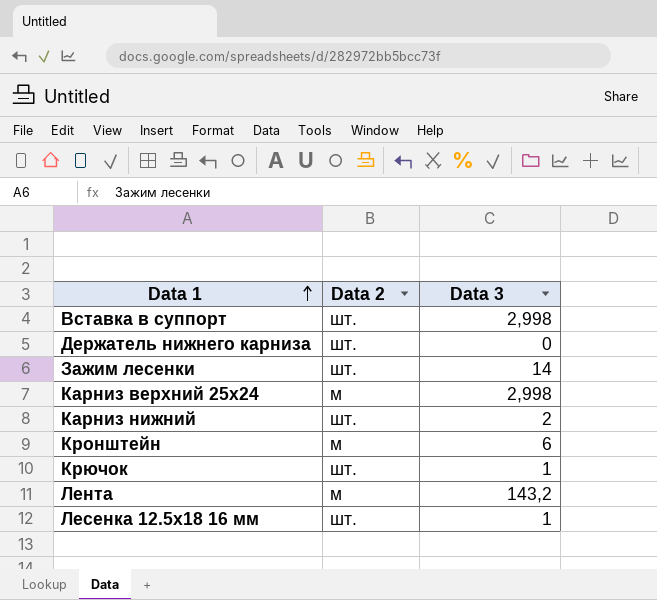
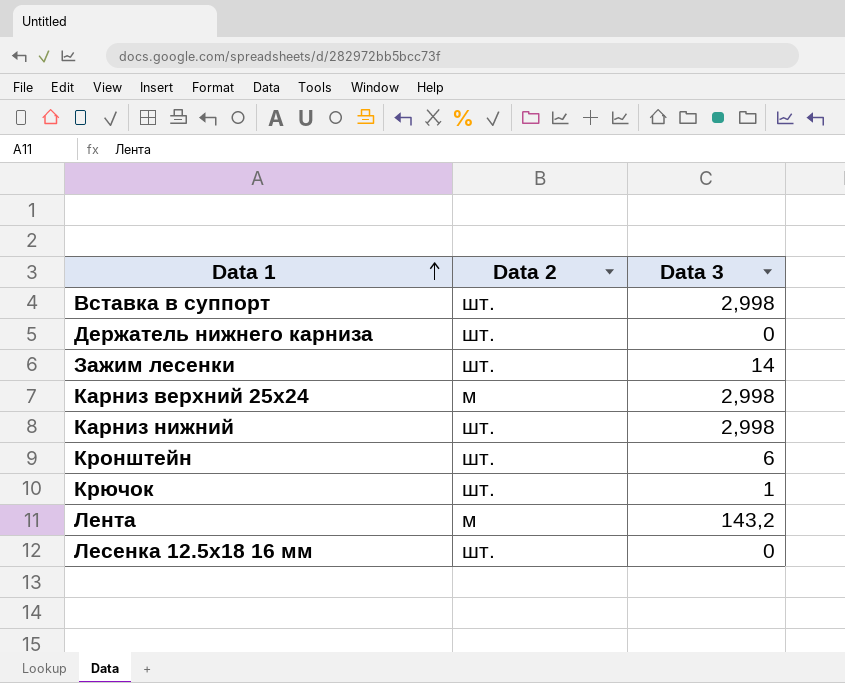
Карниз нижний | Data 3: 2 -> 2,998
Кронштейн | Data 2: м -> шт.
Лесенка 12.5x18 16 мм | Data 3: 1 -> 0

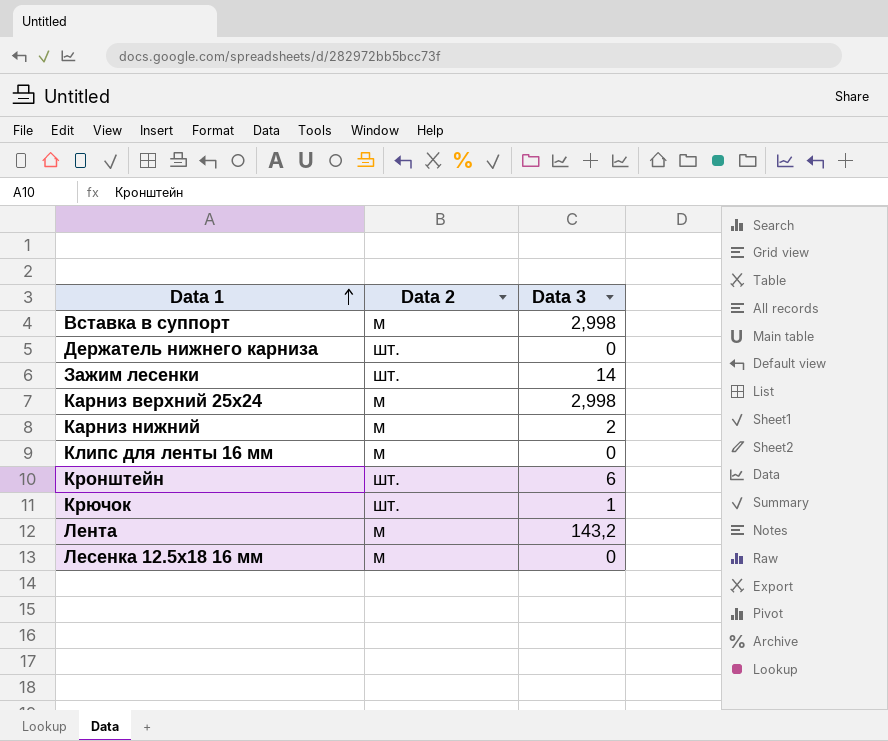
Вставка в суппорт | Data 2: шт. -> м
Карниз нижний | Data 2: шт. -> м
Карниз нижний | Data 3: 2,998 -> 2
row Клипс для ленты 16 мм: none -> м | 0
Лесенка 12.5x18 16 мм | Data 2: шт. -> м

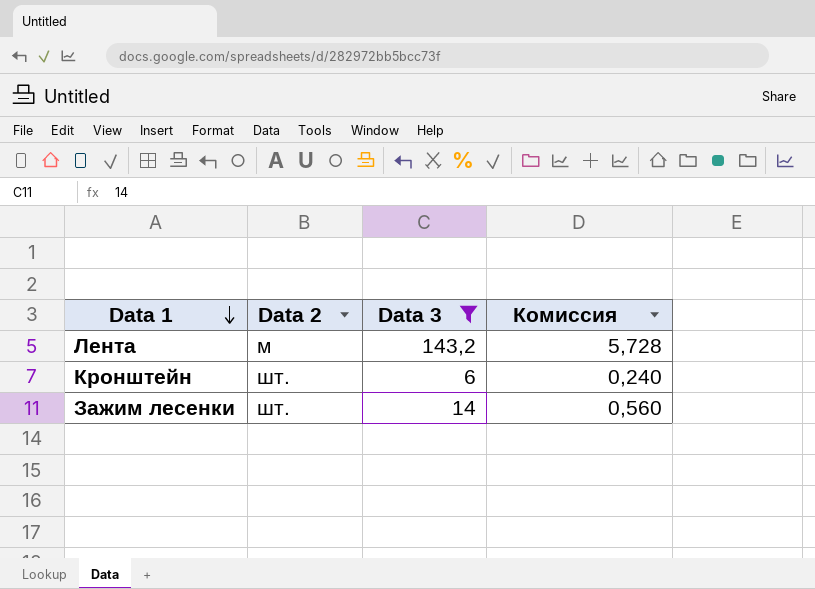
filter: none -> Data 3 >= 6
row order: Data 1 ascending -> Data 1 descending
column Комиссия | formula: none -> [Data 3] * 0,04

